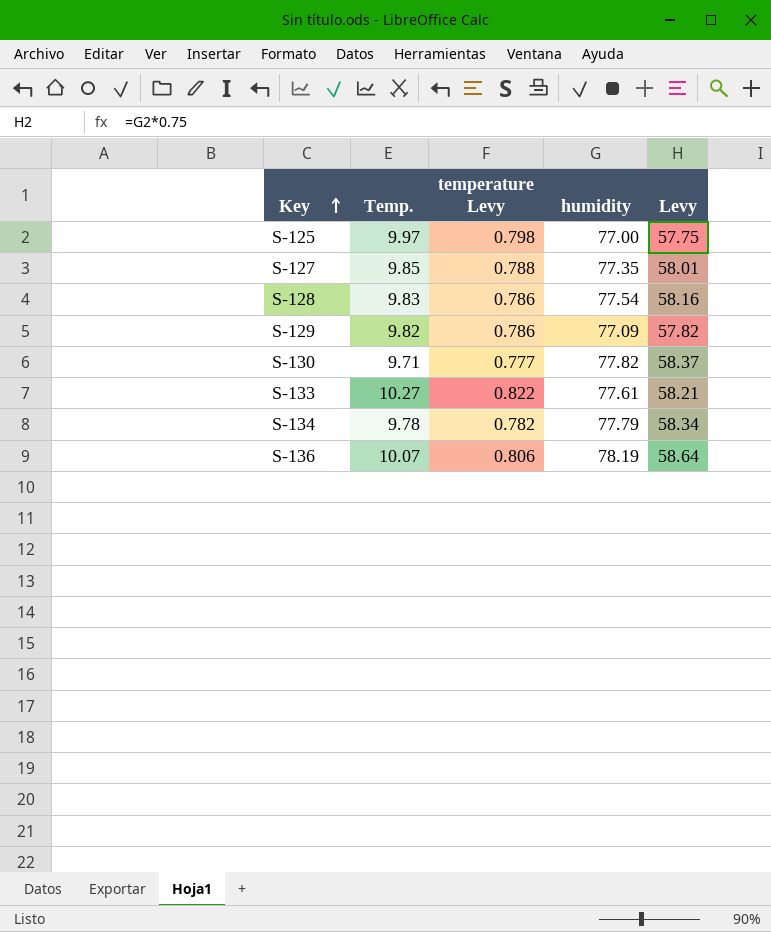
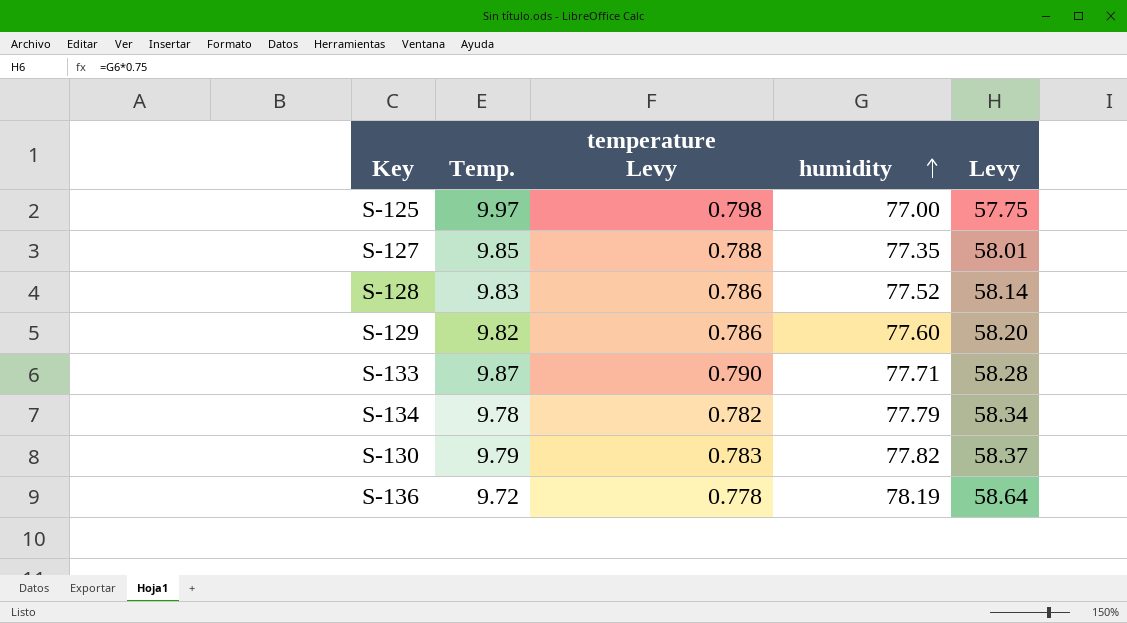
row order: Key ascending -> humidity ascending
S-128 | humidity: 77.54 -> 77.52
S-128 | Levy: 58.16 -> 58.14
S-129 | humidity: 77.09 -> 77.60
S-129 | Levy: 57.82 -> 58.20
S-133 | Temp.: 10.27 -> 9.87
S-133 | temperature Levy: 0.822 -> 0.790
S-133 | humidity: 77.61 -> 77.71
S-133 | Levy: 58.21 -> 58.28
S-130 | Temp.: 9.71 -> 9.79
S-130 | temperature Levy: 0.777 -> 0.783
S-136 | Temp.: 10.07 -> 9.72
S-136 | temperature Levy: 0.806 -> 0.778

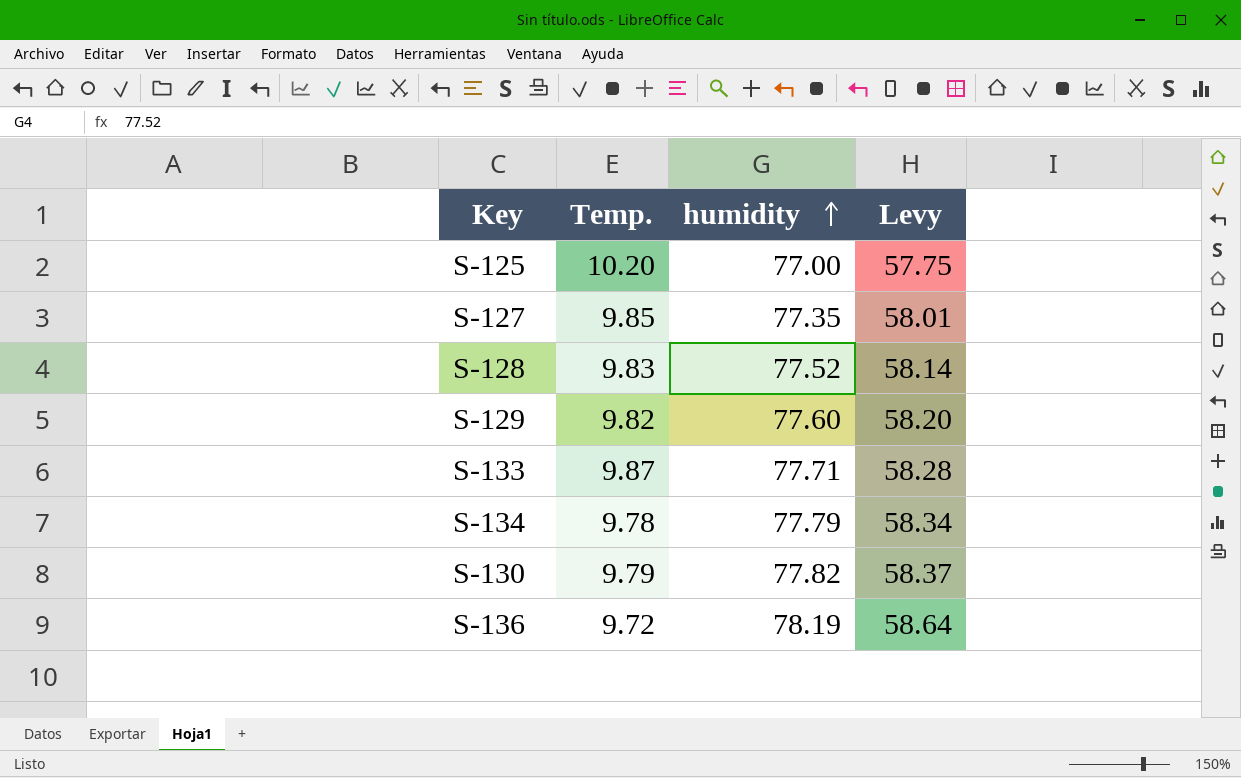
column temperature Levy | formula: [Temp.] * 0.08 -> none
S-125 | Temp.: 9.97 -> 10.20

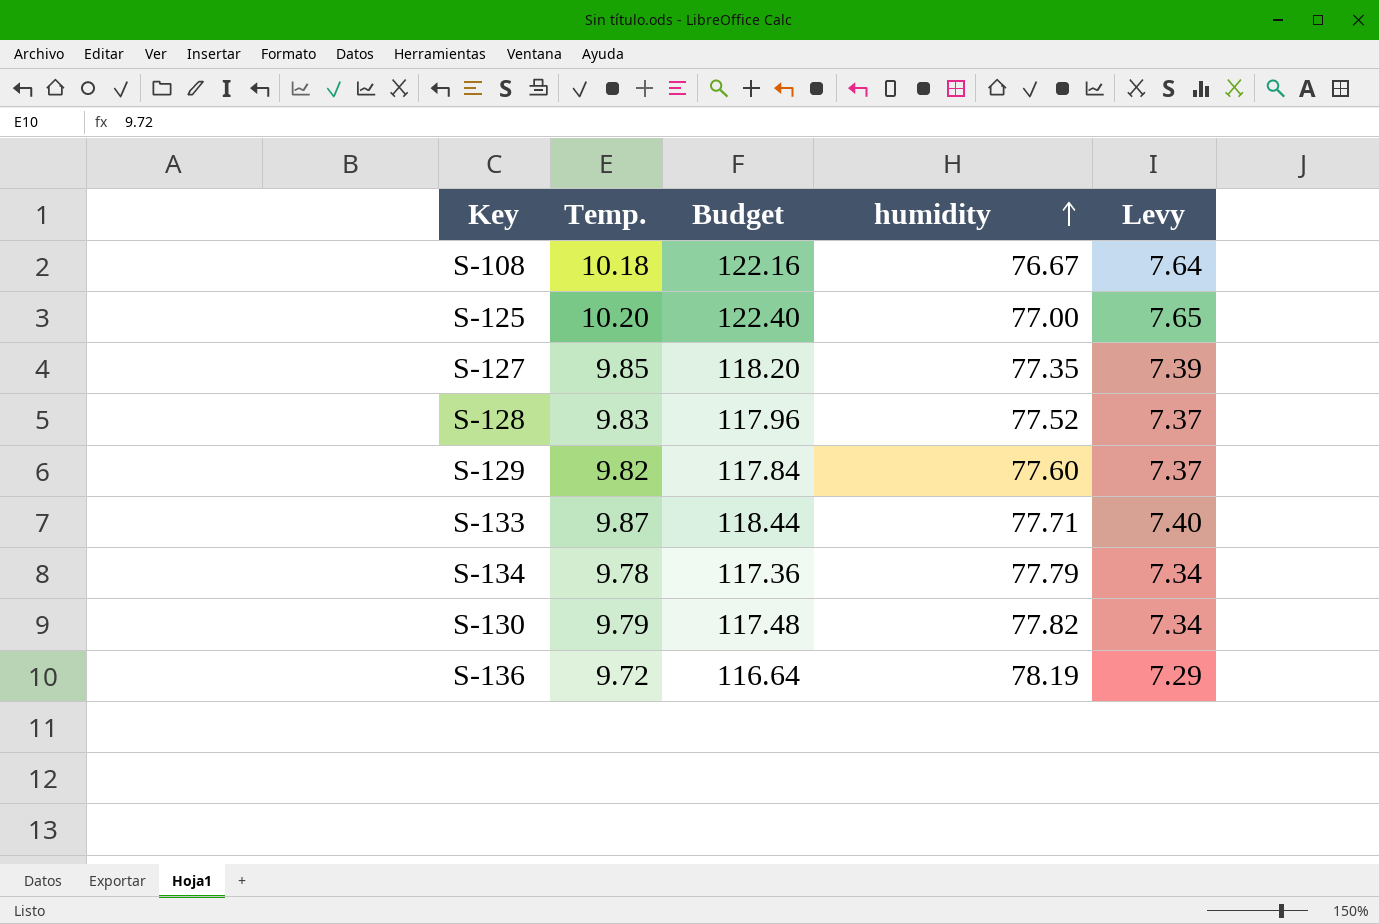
column Budget | formula: none -> [Temp.] * 12
column Levy | formula: [humidity] * 0.75 -> [Temp.] * 0.75
row S-108: none -> 10.18 | 122.16 | 76.67 | 7.64

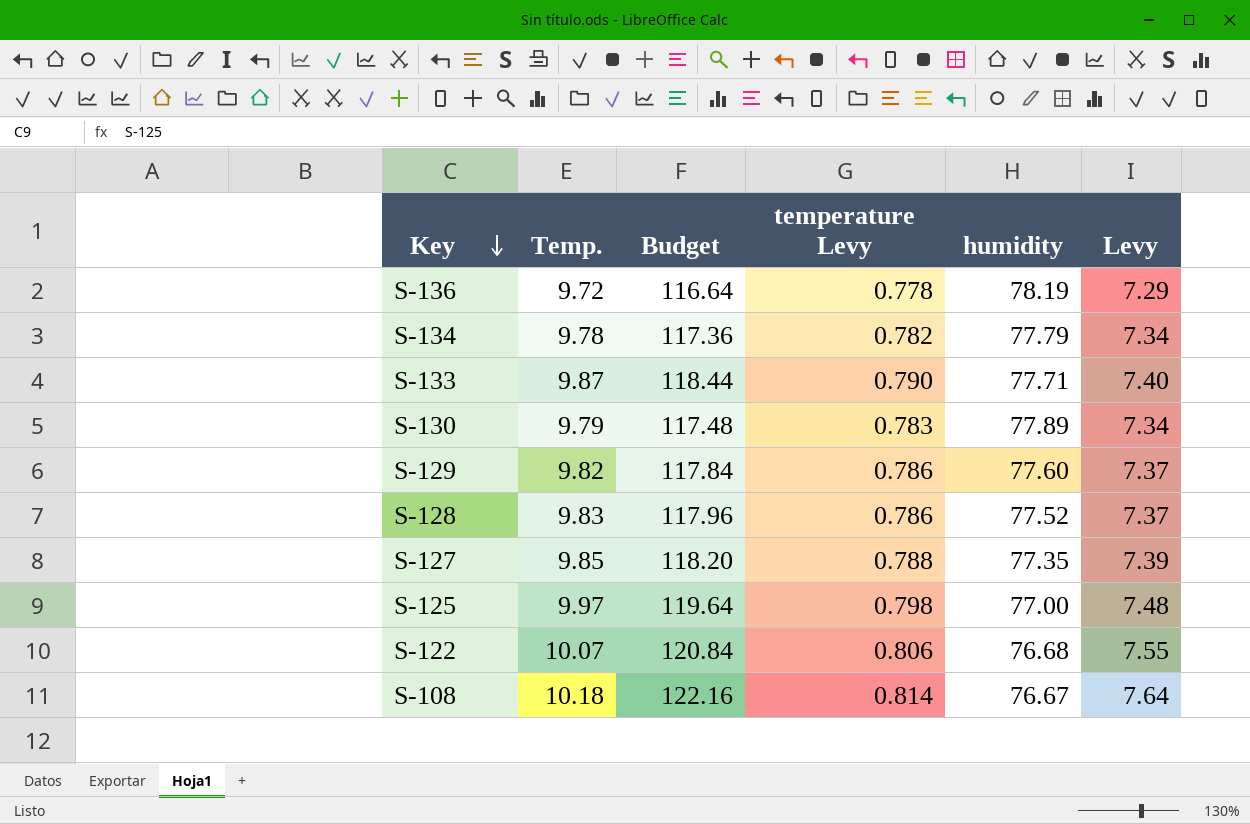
row order: humidity ascending -> Key descending
column temperature Levy | formula: none -> [Temp.] * 0.08
S-130 | humidity: 77.82 -> 77.89
S-125 | Temp.: 10.20 -> 9.97
S-125 | Budget: 122.40 -> 119.64
S-125 | Levy: 7.65 -> 7.48
row S-122: none -> 10.07 | 120.84 | 0.806 | 76.68 | 7.55

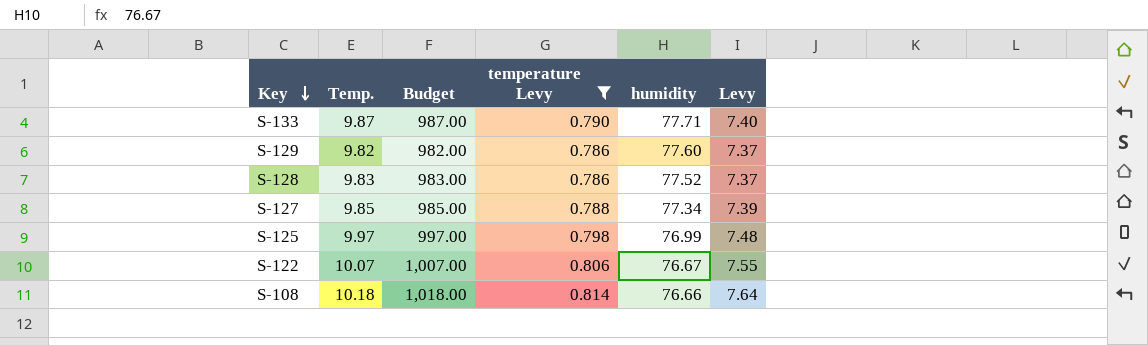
filter: none -> temperature Levy >= 0.786
column Budget | formula: [Temp.] * 12 -> [Temp.] * 100
S-127 | humidity: 77.35 -> 77.34
S-125 | humidity: 77.00 -> 76.99
S-122 | humidity: 76.68 -> 76.67
S-108 | humidity: 76.67 -> 76.66

